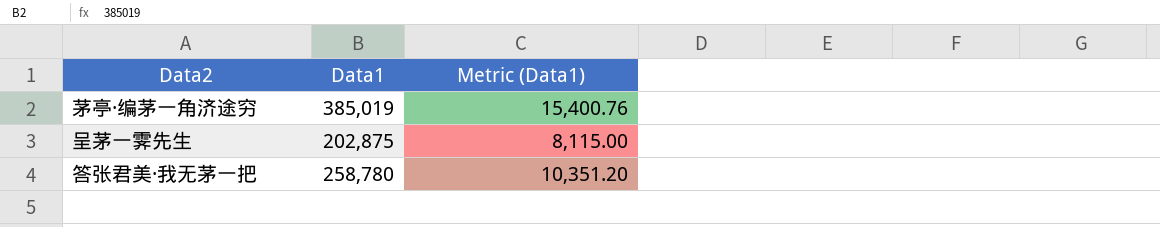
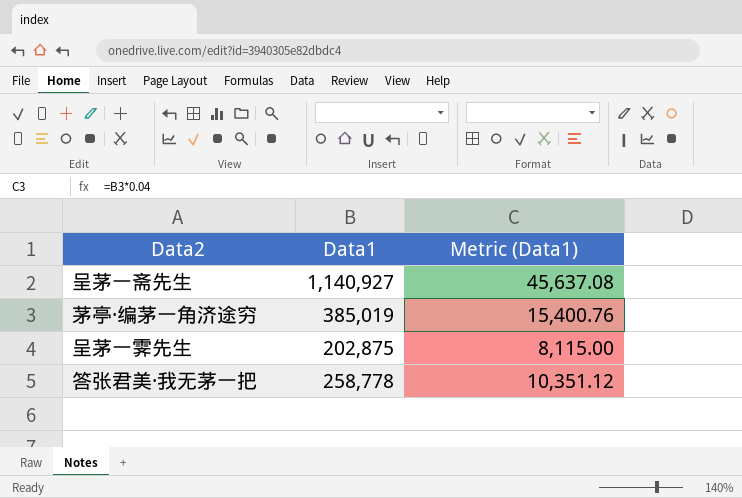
row 呈茅一斋先生: none -> 1,140,927 | 45,637.08
答张君美·我无茅一把 | Data1: 258,780 -> 258,778
答张君美·我无茅一把 | Metric (Data1): 10,351.20 -> 10,351.12

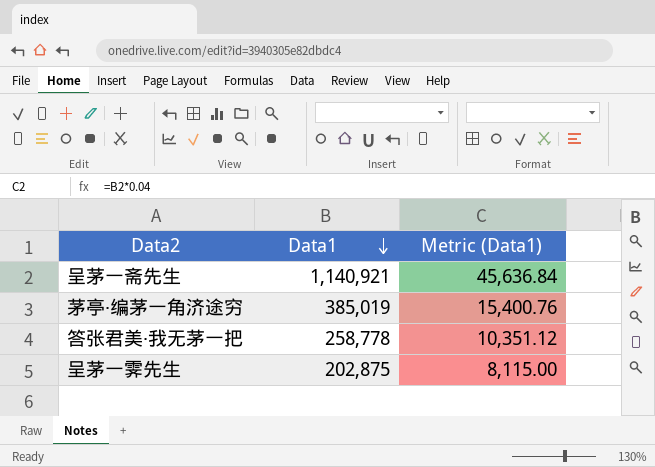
row order: none -> Data1 descending
呈茅一斋先生 | Data1: 1,140,927 -> 1,140,921
呈茅一斋先生 | Metric (Data1): 45,637.08 -> 45,636.84

